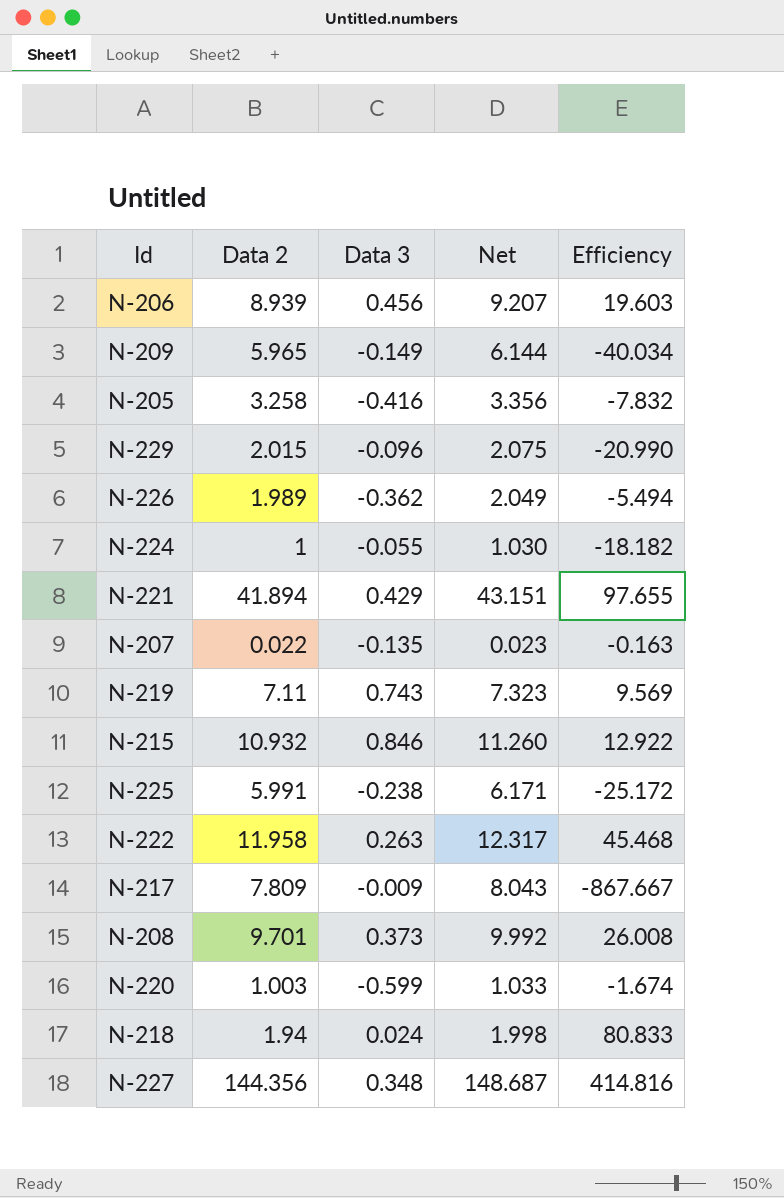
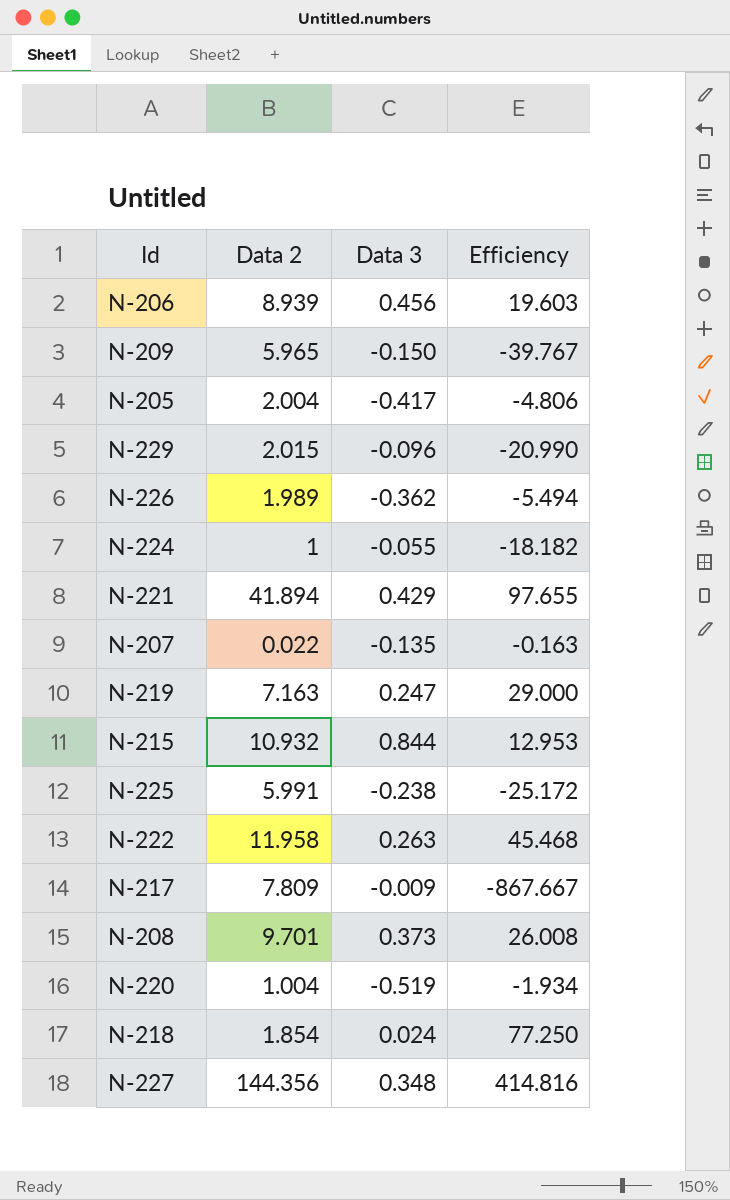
column Net | formula: [Data 2] * 1.03 -> none
N-209 | Data 3: -0.149 -> -0.150
N-209 | Efficiency: -40.034 -> -39.767
N-205 | Data 2: 3.258 -> 2.004
N-205 | Data 3: -0.416 -> -0.417
N-205 | Efficiency: -7.832 -> -4.806
N-219 | Data 2: 7.11 -> 7.163
N-219 | Data 3: 0.743 -> 0.247
N-219 | Efficiency: 9.569 -> 29.000
N-215 | Data 3: 0.846 -> 0.844
N-215 | Efficiency: 12.922 -> 12.953
N-220 | Data 2: 1.003 -> 1.004
N-220 | Data 3: -0.599 -> -0.519
N-220 | Efficiency: -1.674 -> -1.934
N-218 | Data 2: 1.94 -> 1.854
N-218 | Efficiency: 80.833 -> 77.250

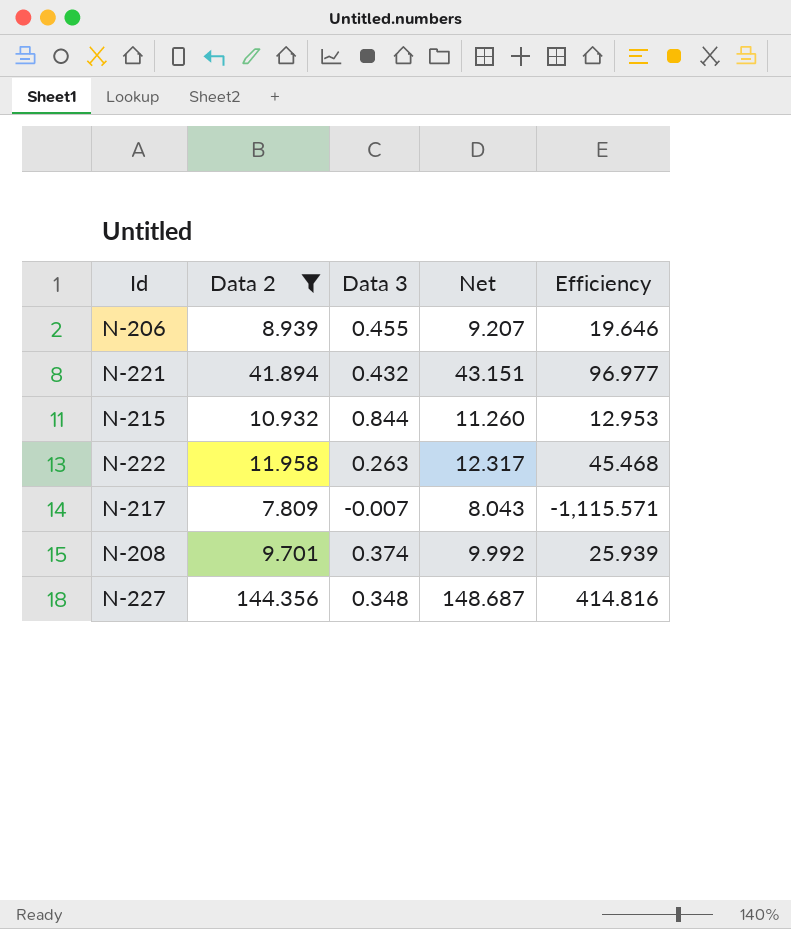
filter: none -> Data 2 >= 7.809
column Net | formula: none -> [Data 2] * 1.03
N-206 | Data 3: 0.456 -> 0.455
N-206 | Efficiency: 19.603 -> 19.646
N-221 | Data 3: 0.429 -> 0.432
N-221 | Efficiency: 97.655 -> 96.977
N-217 | Data 3: -0.009 -> -0.007
N-217 | Efficiency: -867.667 -> -1,115.571
N-208 | Data 3: 0.373 -> 0.374
N-208 | Efficiency: 26.008 -> 25.939

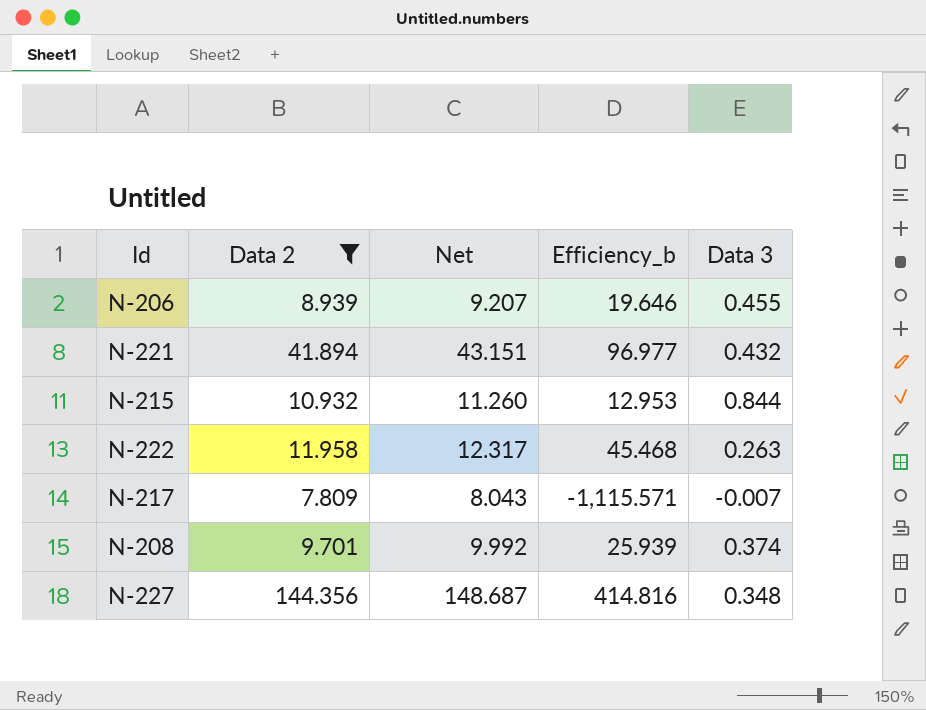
column name: Efficiency -> Efficiency_b
column Data 3 | position: 3 -> 5

